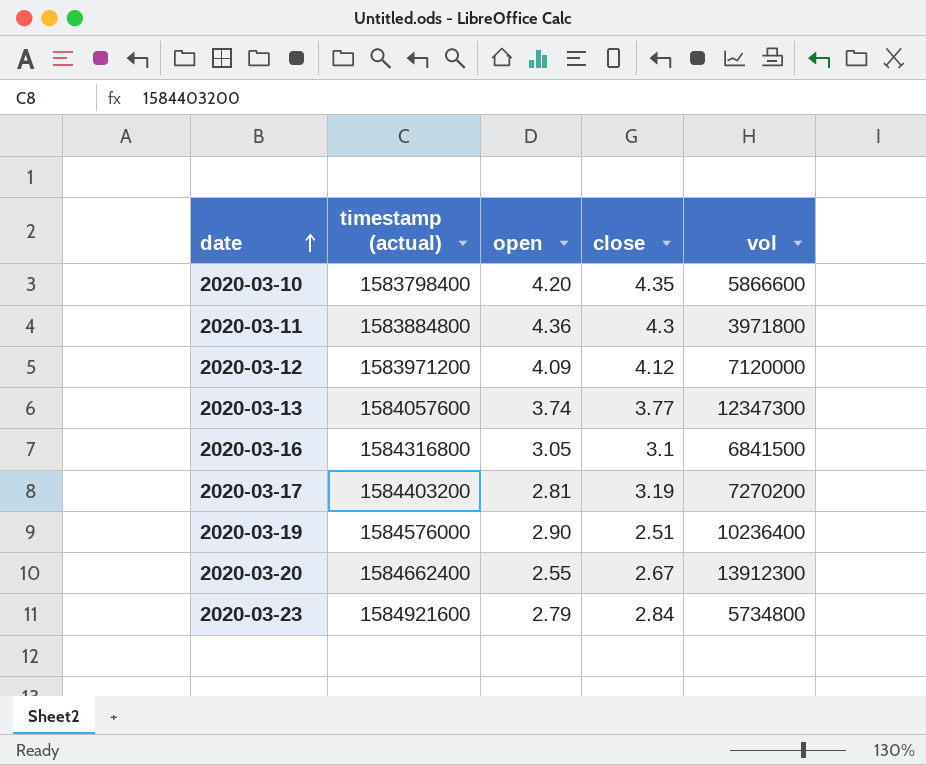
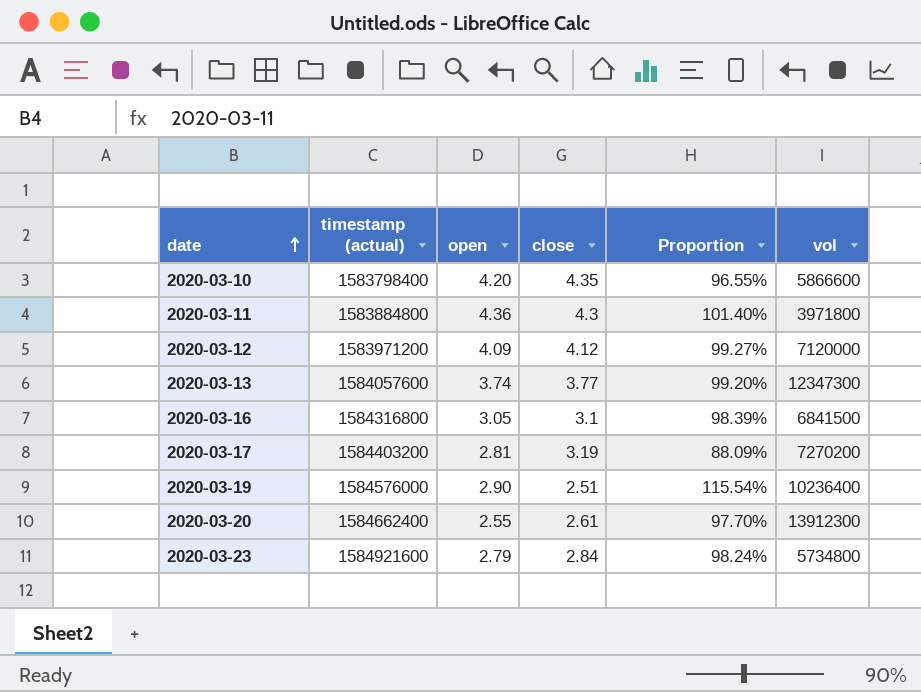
column Proportion | formula: none -> [open] / [close]
2020-03-20 | close: 2.67 -> 2.61

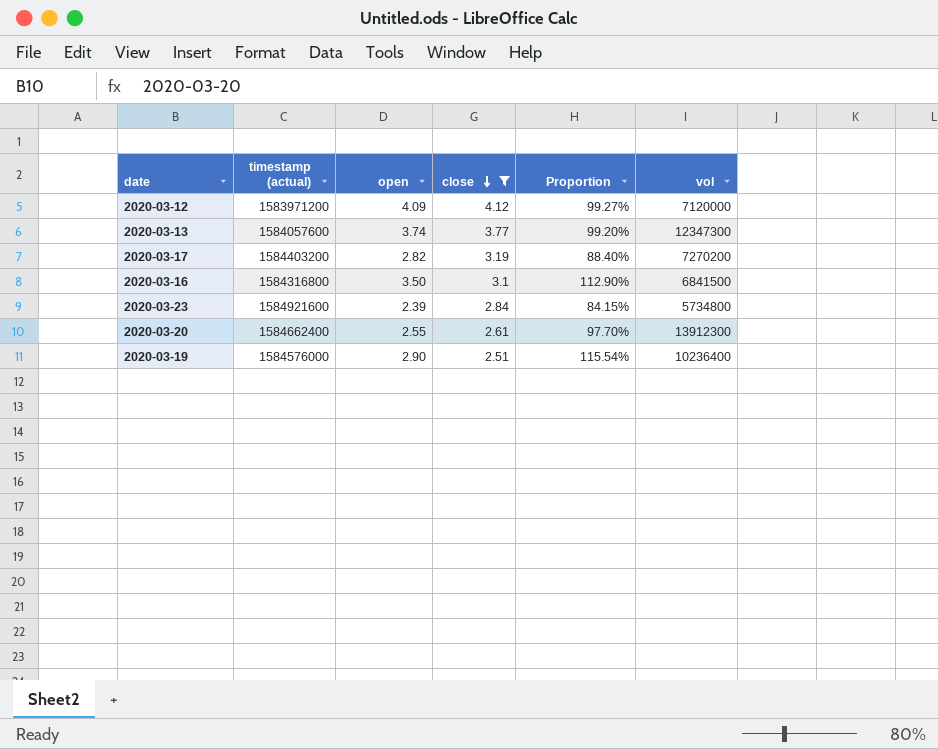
filter: none -> close <= 4.12
row order: date ascending -> close descending
2020-03-17 | open: 2.81 -> 2.82
2020-03-17 | Proportion: 88.09% -> 88.40%
2020-03-16 | open: 3.05 -> 3.50
2020-03-16 | Proportion: 98.39% -> 112.90%
2020-03-23 | open: 2.79 -> 2.39
2020-03-23 | Proportion: 98.24% -> 84.15%

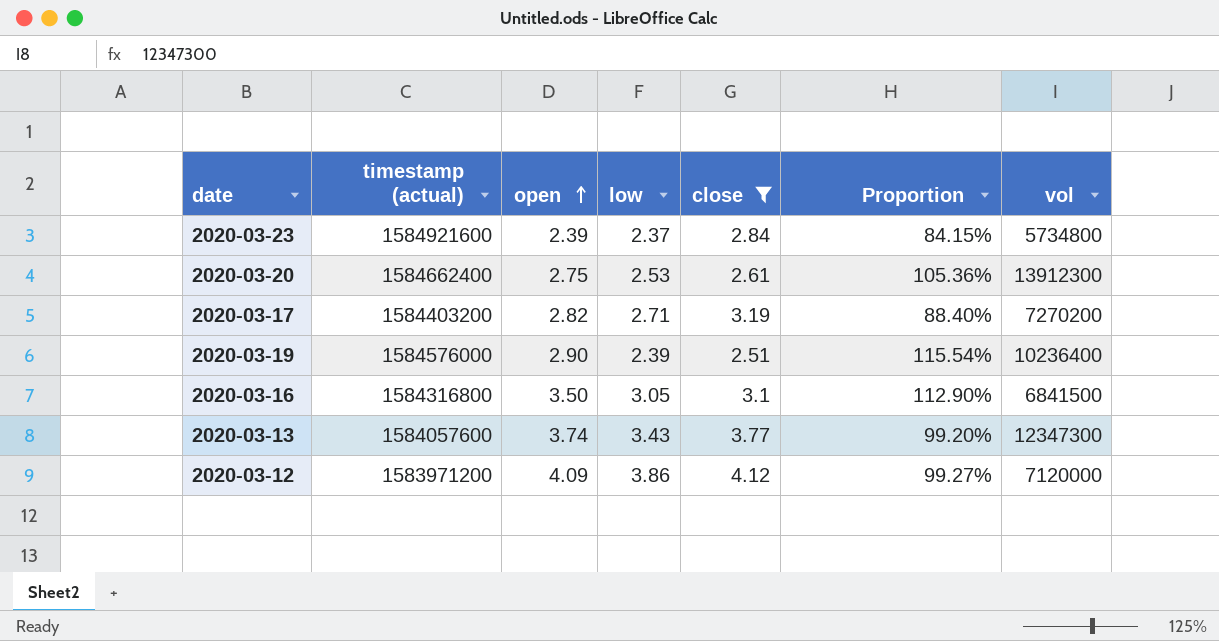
row order: close descending -> open ascending
column low | position: none -> 4
2020-03-20 | open: 2.55 -> 2.75
2020-03-20 | Proportion: 97.70% -> 105.36%

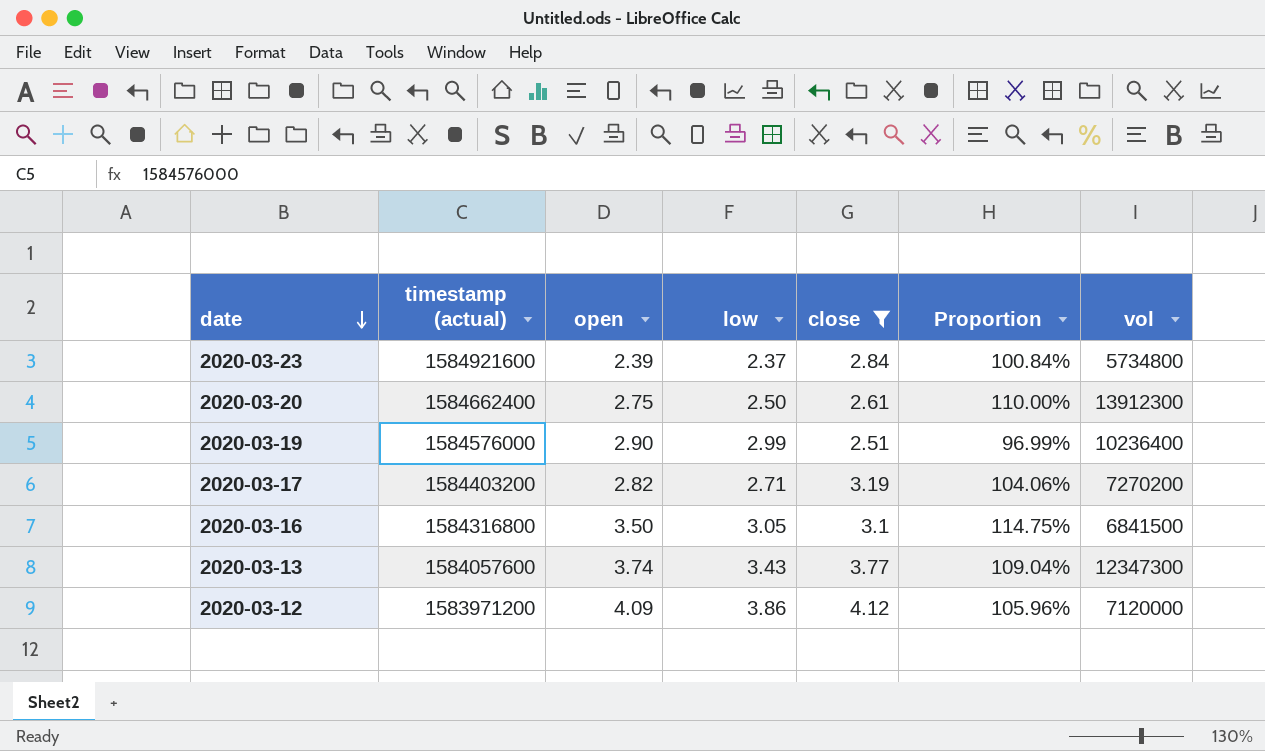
row order: open ascending -> date descending
column Proportion | formula: [open] / [close] -> [open] / [low]
2020-03-20 | low: 2.53 -> 2.50
2020-03-19 | low: 2.39 -> 2.99

